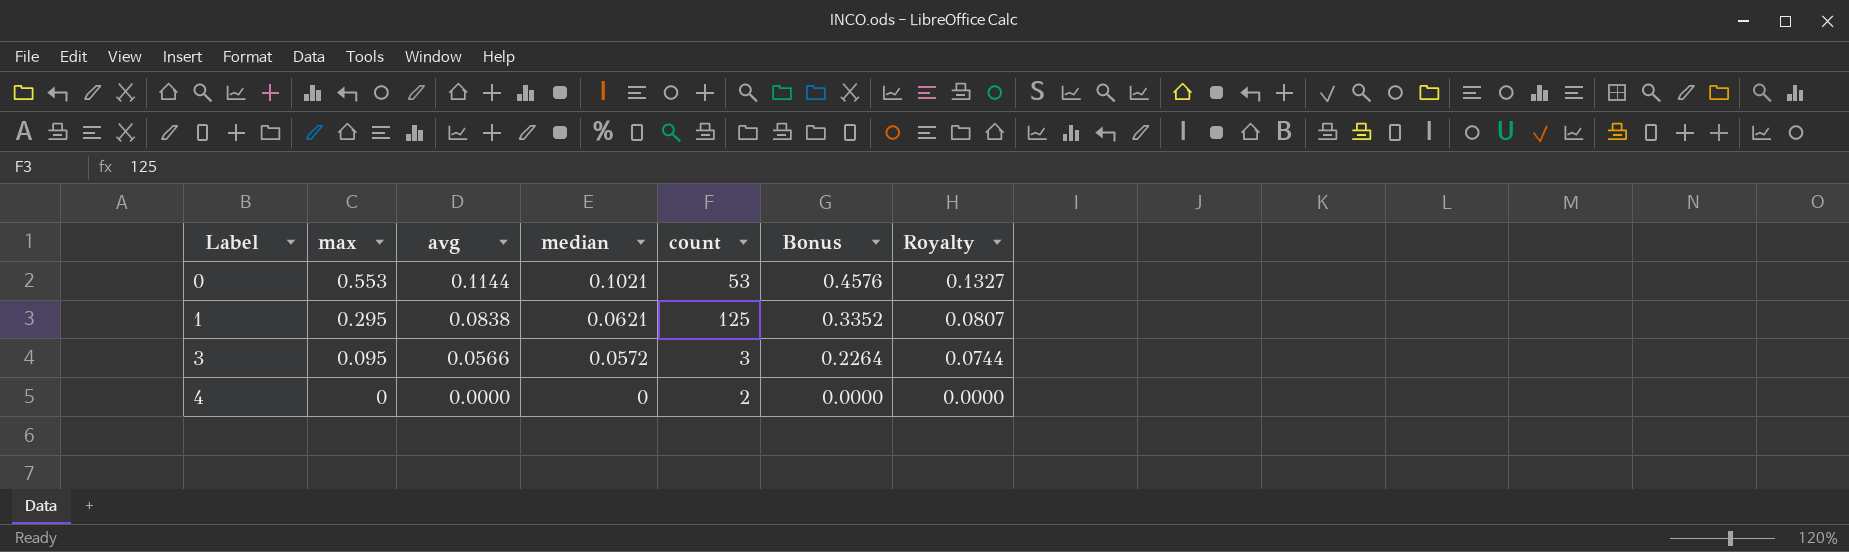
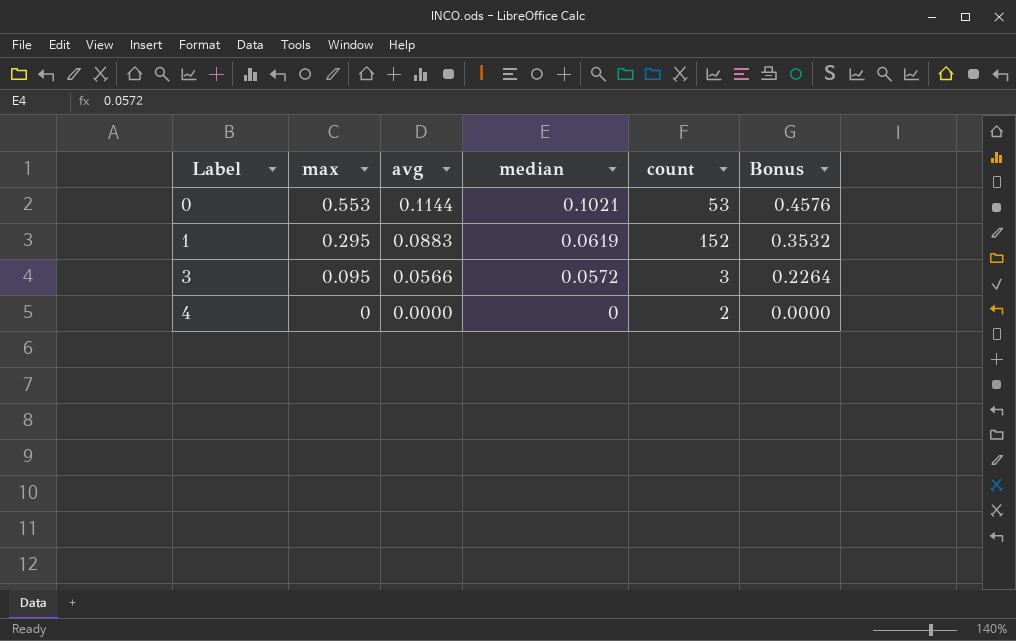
column Royalty | formula: [median] * 1.3 -> none
1 | avg: 0.0838 -> 0.0883
1 | median: 0.0621 -> 0.0619
1 | count: 125 -> 152
1 | Bonus: 0.3352 -> 0.3532

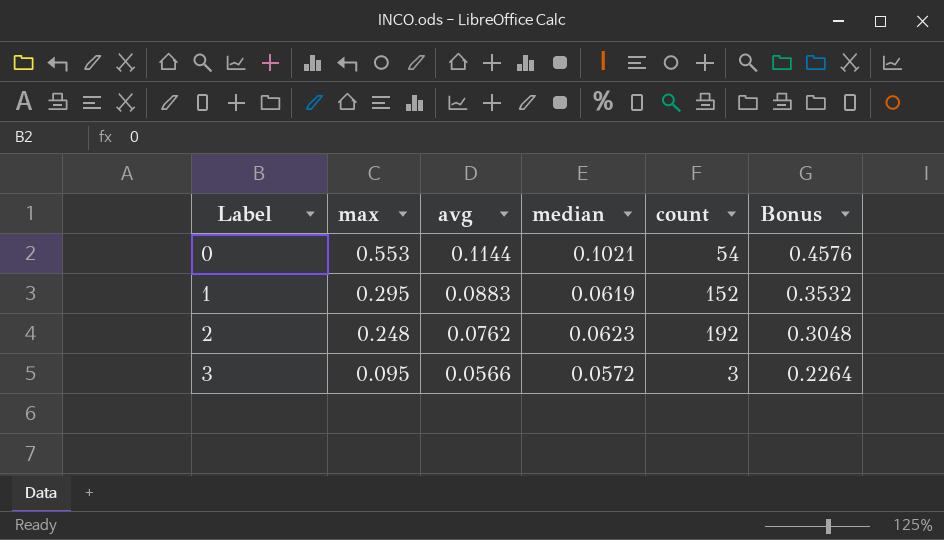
row 4: 0 | 0.0000 | 0 | 2 | 0.0000 -> none
0 | count: 53 -> 54
row 2: none -> 0.248 | 0.0762 | 0.0623 | 192 | 0.3048

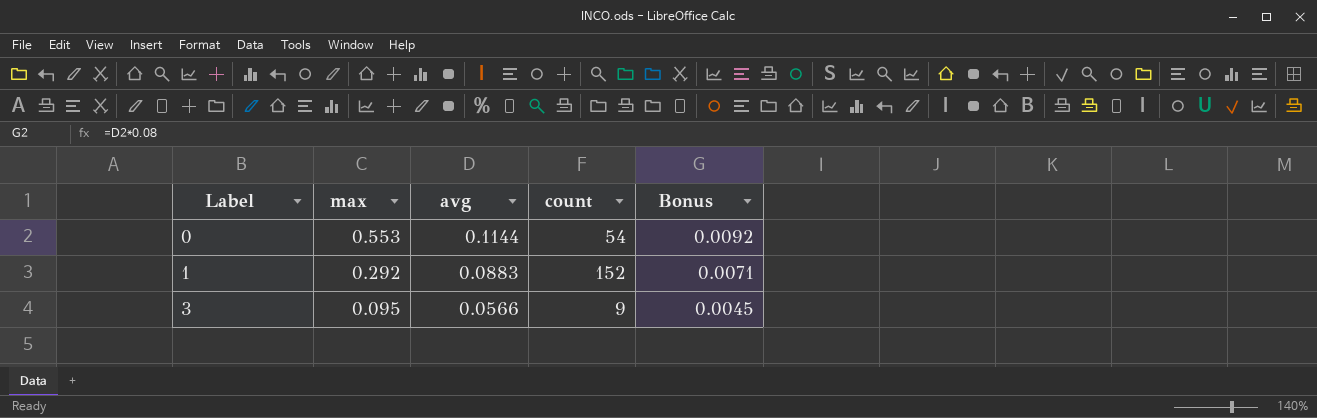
column median | position: 4 -> none
column Bonus | formula: [avg] * 4 -> [avg] * 0.08
row 2: 0.248 | 0.0762 | 0.0623 | 192 | 0.3048 -> none
1 | max: 0.295 -> 0.292
3 | count: 3 -> 9

